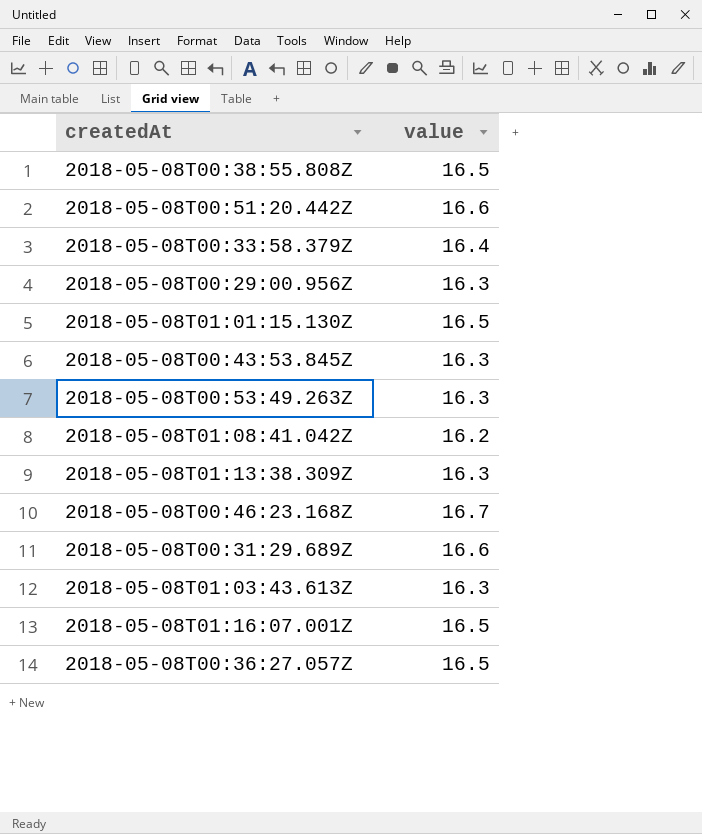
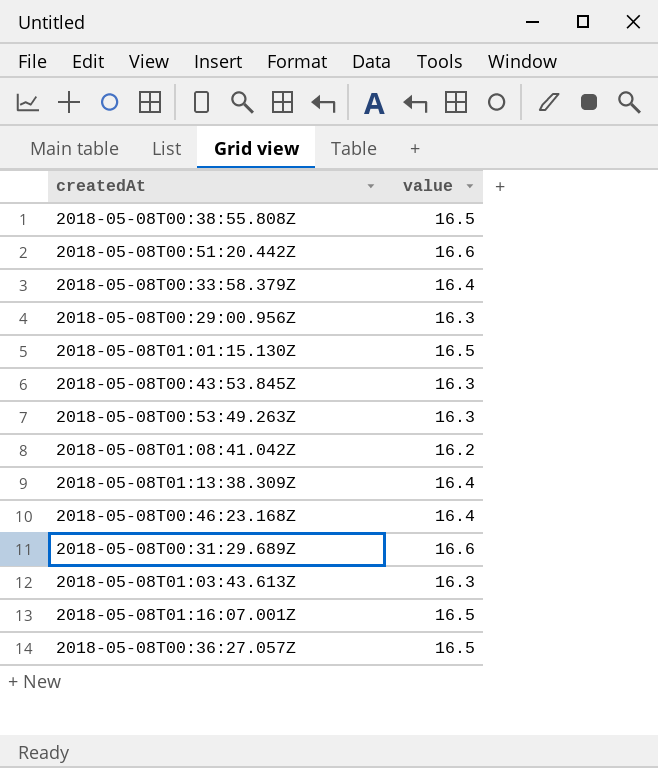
2018-05-08T01:13:38.309Z | value: 16.3 -> 16.4
2018-05-08T00:46:23.168Z | value: 16.7 -> 16.4

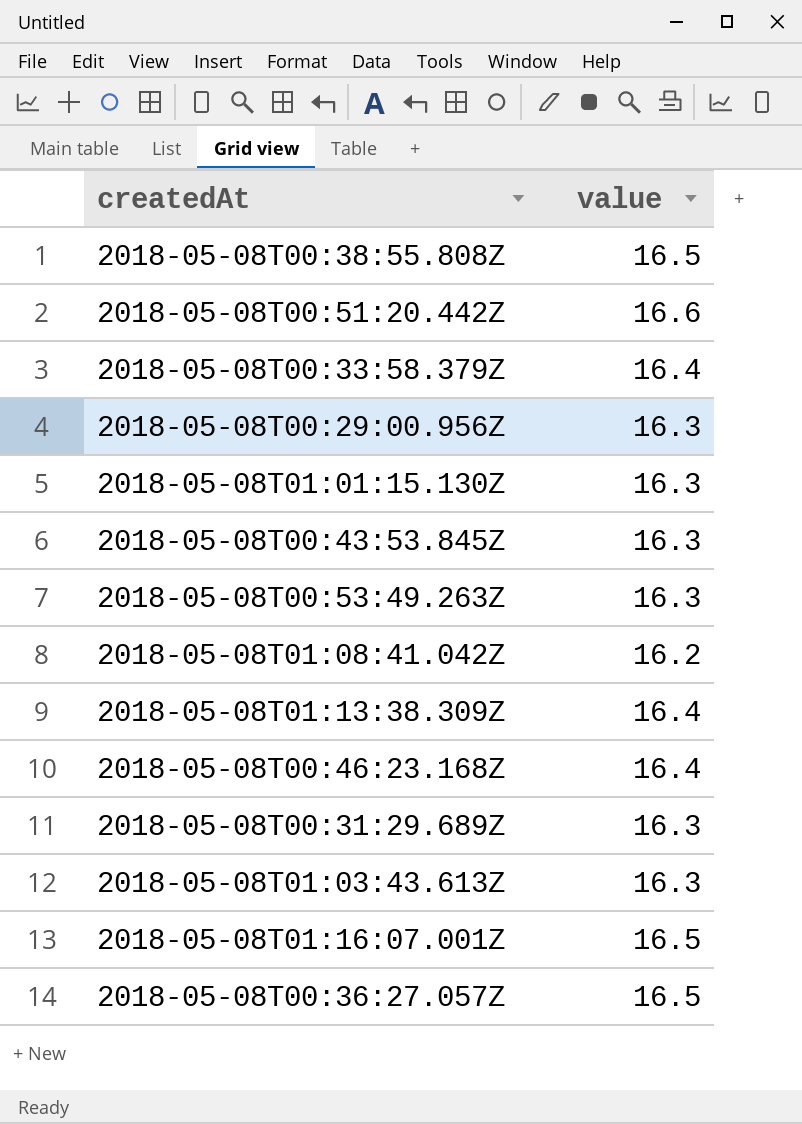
2018-05-08T01:01:15.130Z | value: 16.5 -> 16.3
2018-05-08T00:31:29.689Z | value: 16.6 -> 16.3

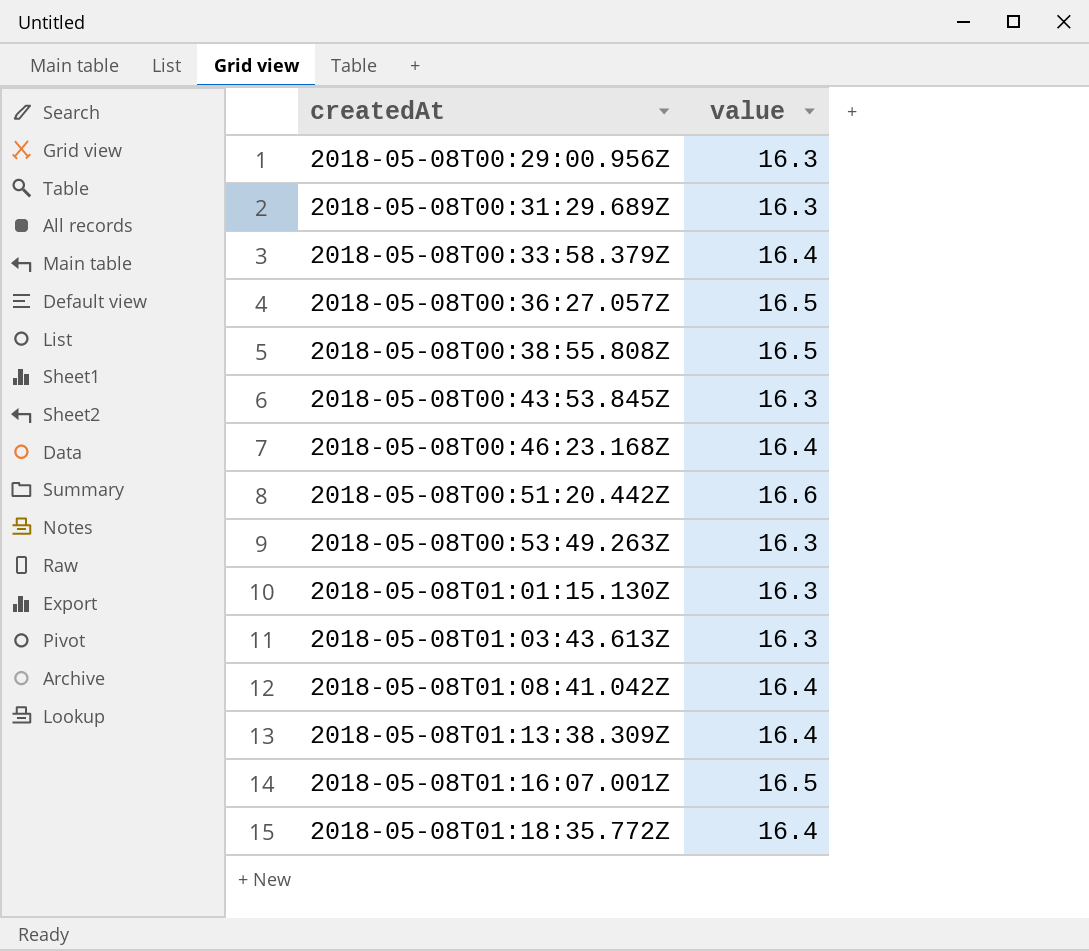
row order: none -> createdAt ascending
2018-05-08T01:08:41.042Z | value: 16.2 -> 16.4
row 2018-05-08T01:18:35.772Z: none -> 16.4

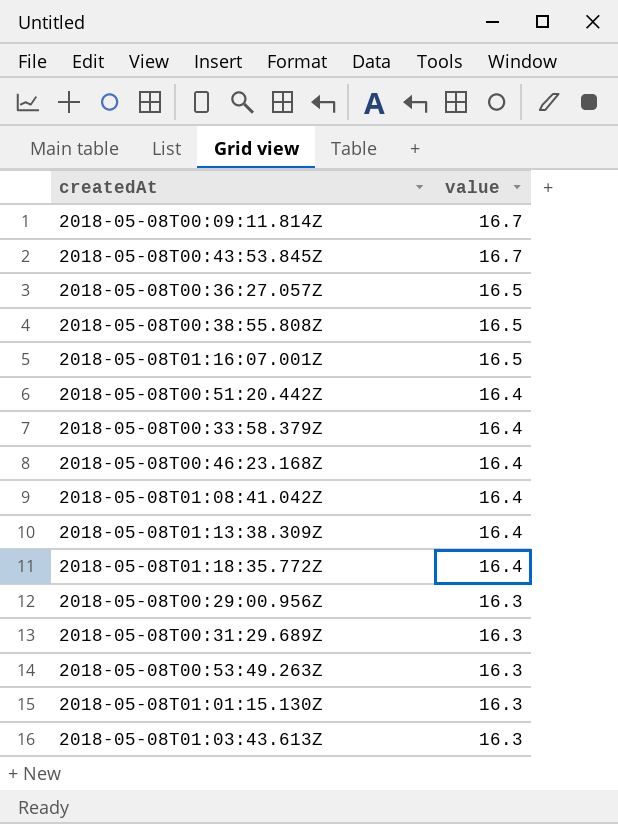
row order: createdAt ascending -> value descending
row 2018-05-08T00:09:11.814Z: none -> 16.7
2018-05-08T00:43:53.845Z | value: 16.3 -> 16.7
2018-05-08T00:51:20.442Z | value: 16.6 -> 16.4

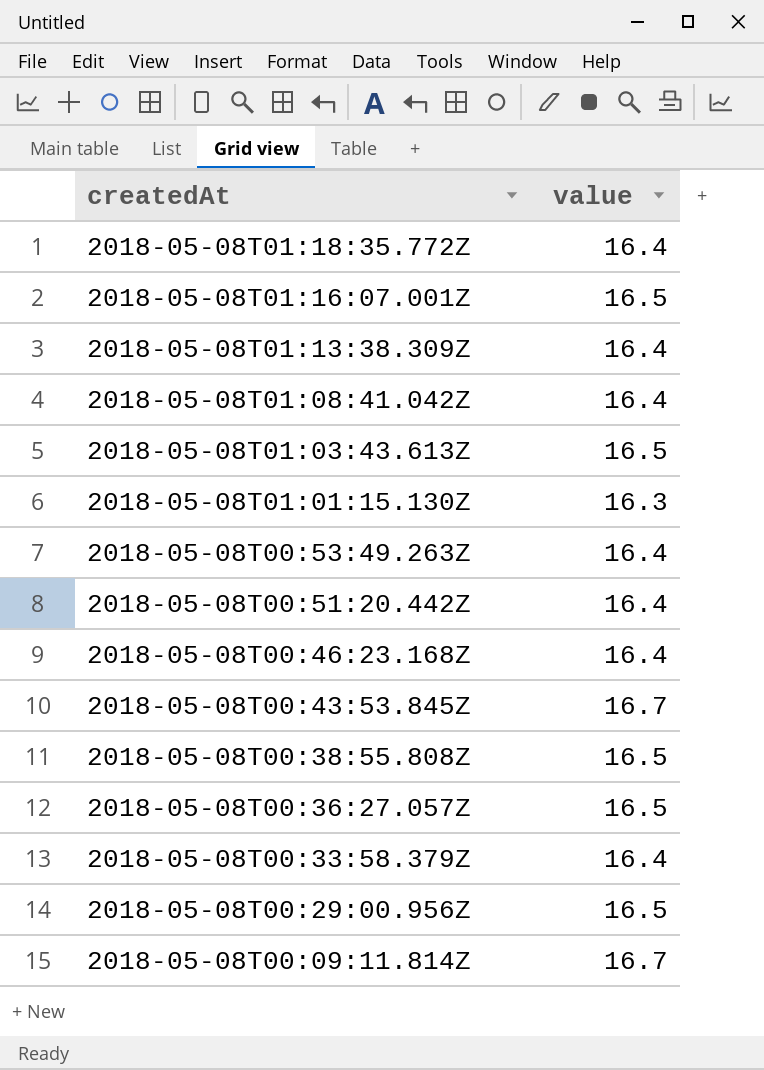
row order: value descending -> createdAt descending
row 2018-05-08T00:31:29.689Z: 16.3 -> none
2018-05-08T01:03:43.613Z | value: 16.3 -> 16.5
2018-05-08T00:53:49.263Z | value: 16.3 -> 16.4
2018-05-08T00:29:00.956Z | value: 16.3 -> 16.5

